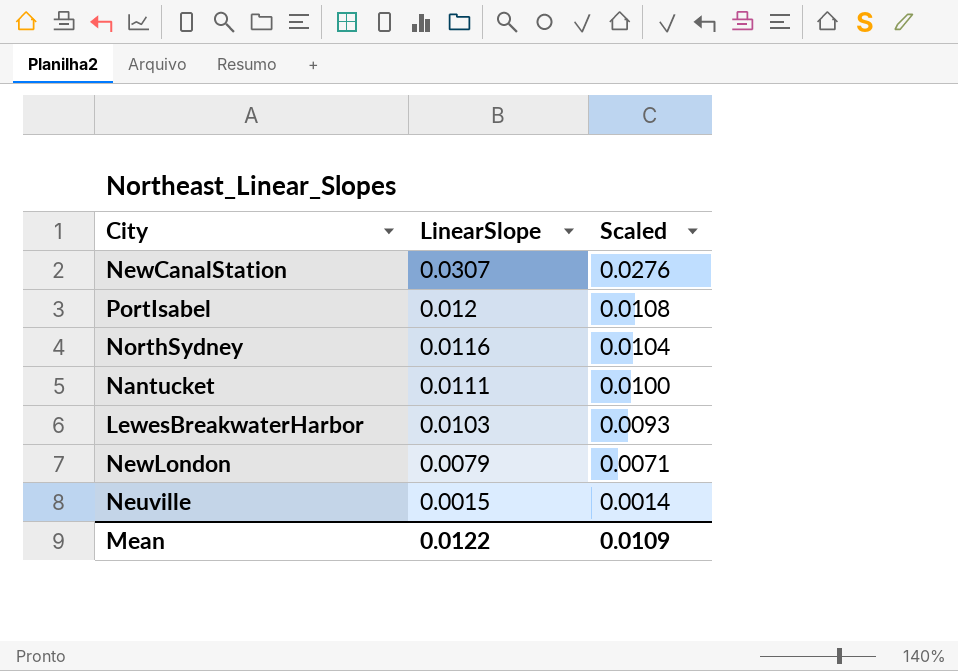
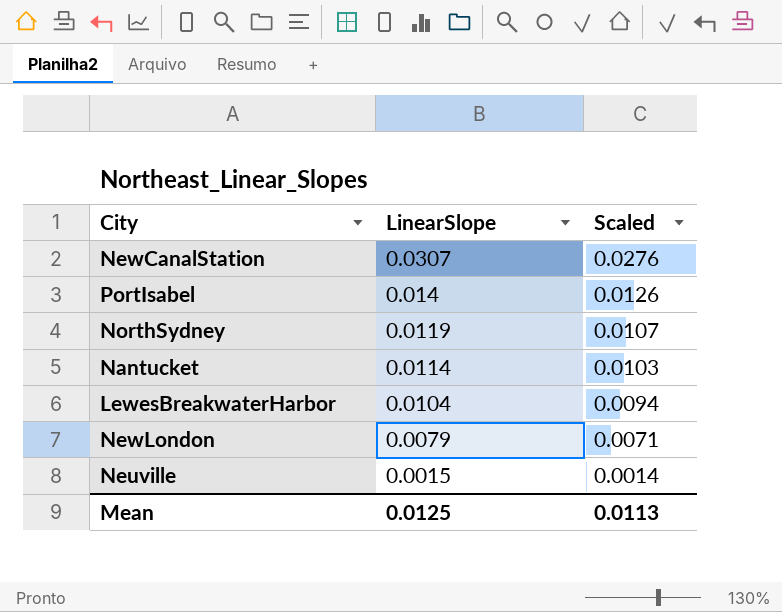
PortIsabel | LinearSlope: 0.012 -> 0.014
PortIsabel | Scaled: 0.0108 -> 0.0126
NorthSydney | LinearSlope: 0.0116 -> 0.0119
NorthSydney | Scaled: 0.0104 -> 0.0107
Nantucket | LinearSlope: 0.0111 -> 0.0114
Nantucket | Scaled: 0.0100 -> 0.0103
LewesBreakwaterHarbor | LinearSlope: 0.0103 -> 0.0104
LewesBreakwaterHarbor | Scaled: 0.0093 -> 0.0094
Mean | LinearSlope: 0.0122 -> 0.0125
Mean | Scaled: 0.0109 -> 0.0113

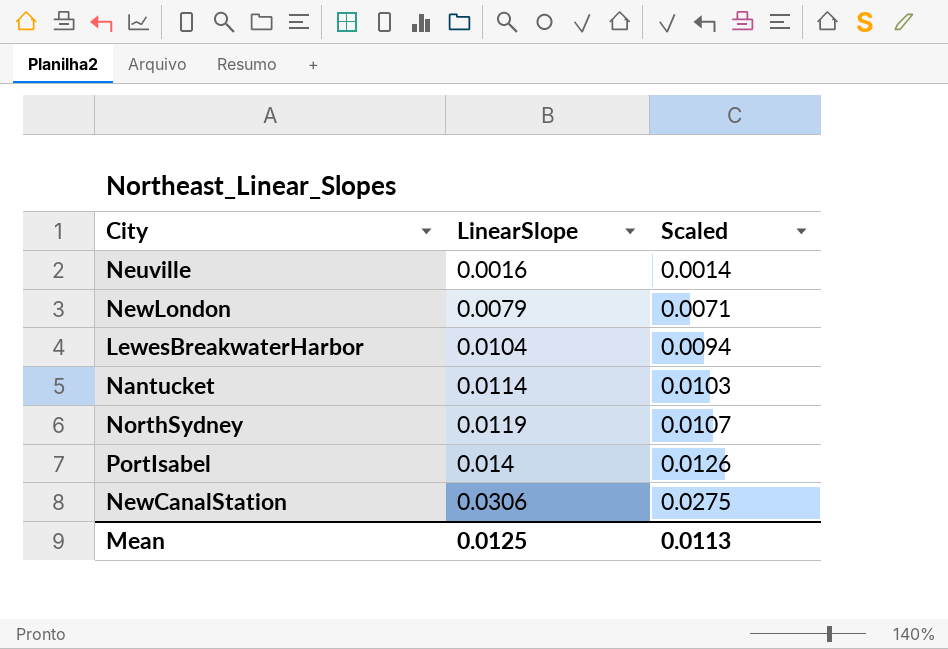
row order: LinearSlope descending -> LinearSlope ascending
Neuville | LinearSlope: 0.0015 -> 0.0016
NewCanalStation | LinearSlope: 0.0307 -> 0.0306
NewCanalStation | Scaled: 0.0276 -> 0.0275

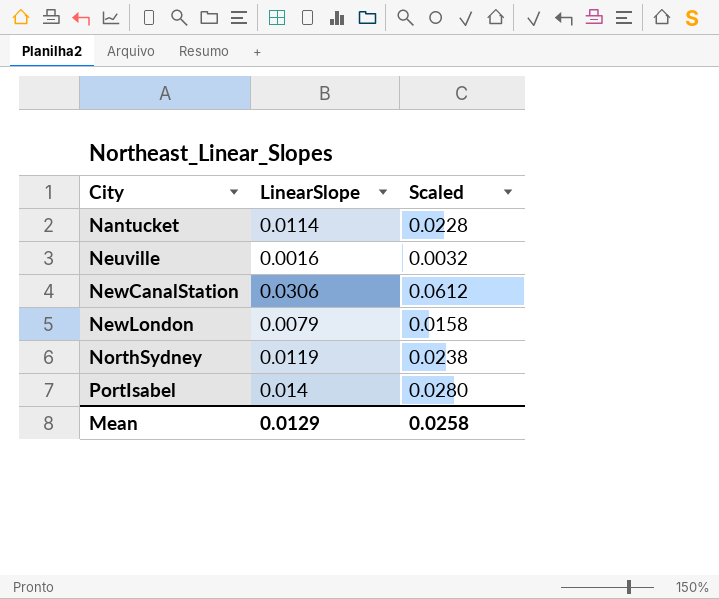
row order: LinearSlope ascending -> City ascending
column Scaled | formula: [LinearSlope] * 0.9 -> [LinearSlope] * 2
row LewesBreakwaterHarbor: 0.0104 | 0.0094 -> none
Mean | LinearSlope: 0.0125 -> 0.0129
Mean | Scaled: 0.0113 -> 0.0258

